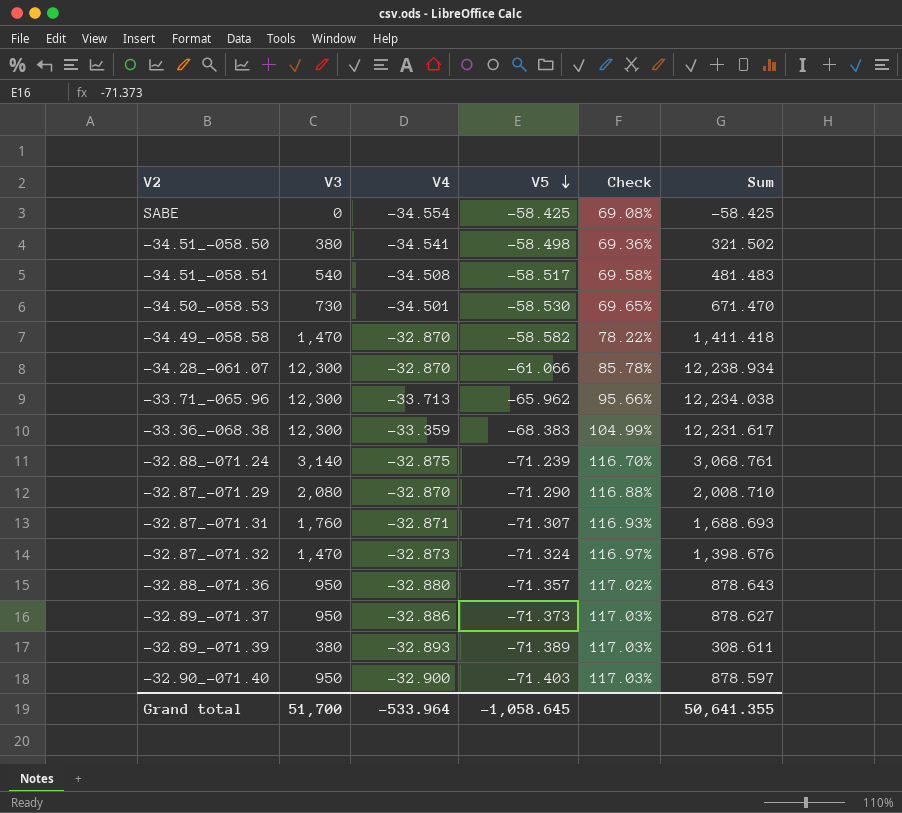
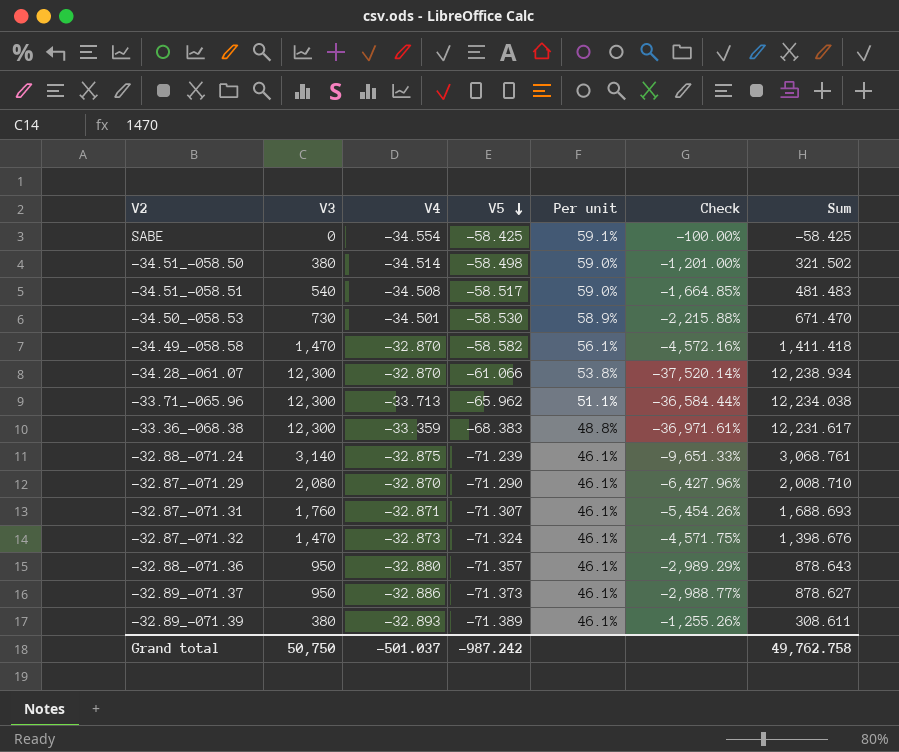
column Per unit | formula: none -> [V4] / [V5]
column Check | formula: ([V5] - [V4]) / [V4] -> ([V3] - [V4]) / [V4]
row -32.90_-071.40: 950 | -32.900 | -71.403 | 117.03% | 878.597 -> none
-34.51_-058.50 | V4: -34.541 -> -34.514
Grand total | V3: 51,700 -> 50,750
Grand total | V4: -533.964 -> -501.037
Grand total | V5: -1,058.645 -> -987.242
Grand total | Sum: 50,641.355 -> 49,762.758

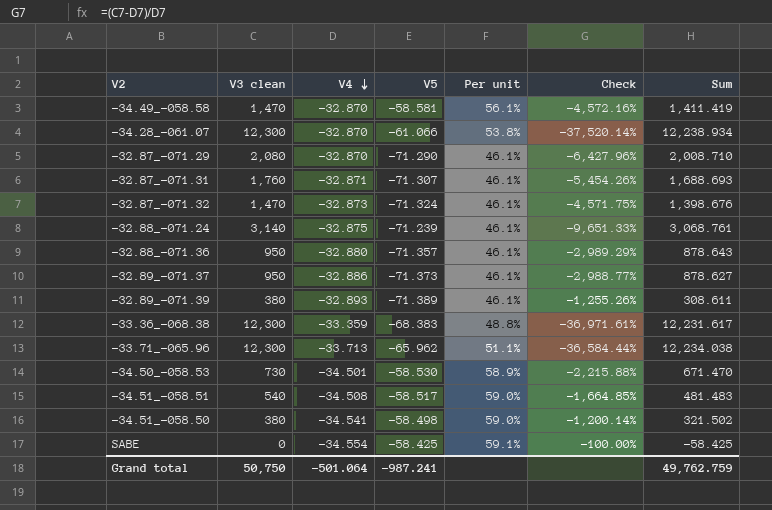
row order: V5 descending -> V4 descending
column name: V3 -> V3 clean
-34.49_-058.58 | V5: -58.582 -> -58.581
-34.49_-058.58 | Sum: 1,411.418 -> 1,411.419
-34.51_-058.50 | V4: -34.514 -> -34.541
-34.51_-058.50 | Check: -1,201.00% -> -1,200.14%
Grand total | V4: -501.037 -> -501.064
Grand total | V5: -987.242 -> -987.241
Grand total | Sum: 49,762.758 -> 49,762.759

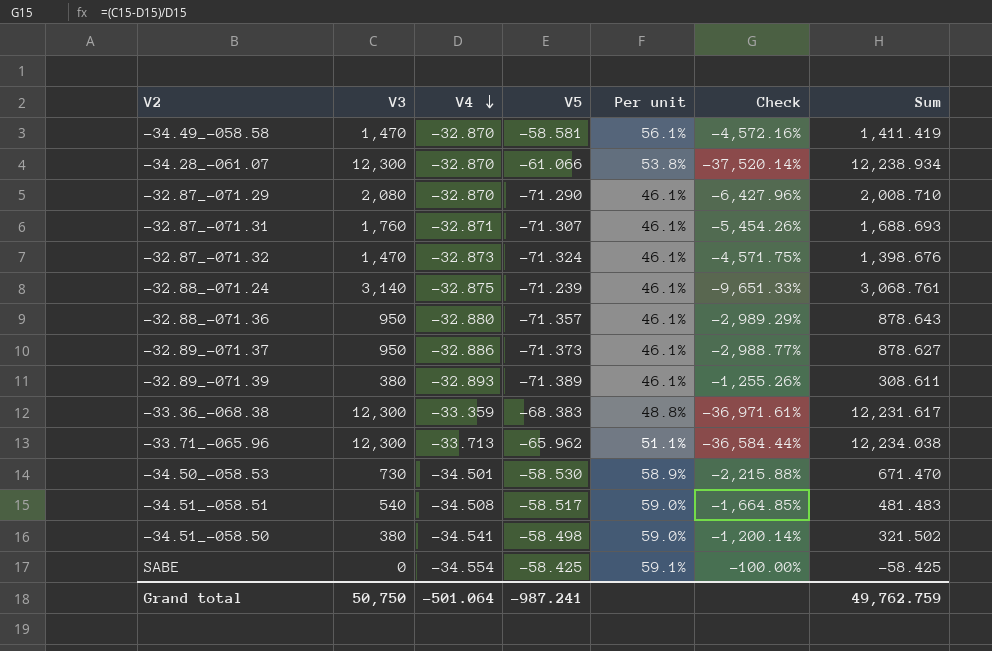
column name: V3 clean -> V3

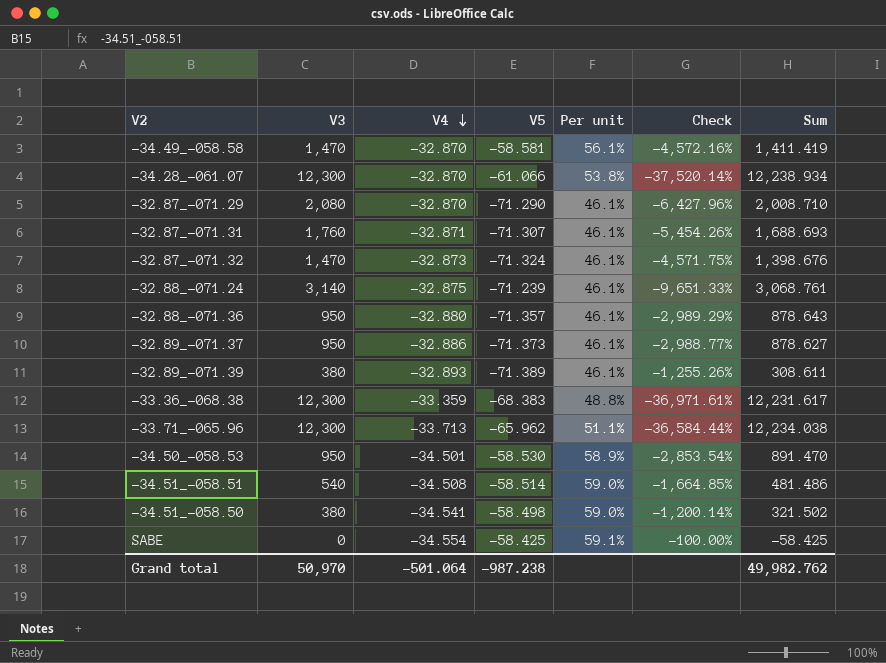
-34.50_-058.53 | V3: 730 -> 950
-34.50_-058.53 | Check: -2,215.88% -> -2,853.54%
-34.50_-058.53 | Sum: 671.470 -> 891.470
-34.51_-058.51 | V5: -58.517 -> -58.514
-34.51_-058.51 | Sum: 481.483 -> 481.486
Grand total | V3: 50,750 -> 50,970
Grand total | V5: -987.241 -> -987.238
Grand total | Sum: 49,762.759 -> 49,982.762

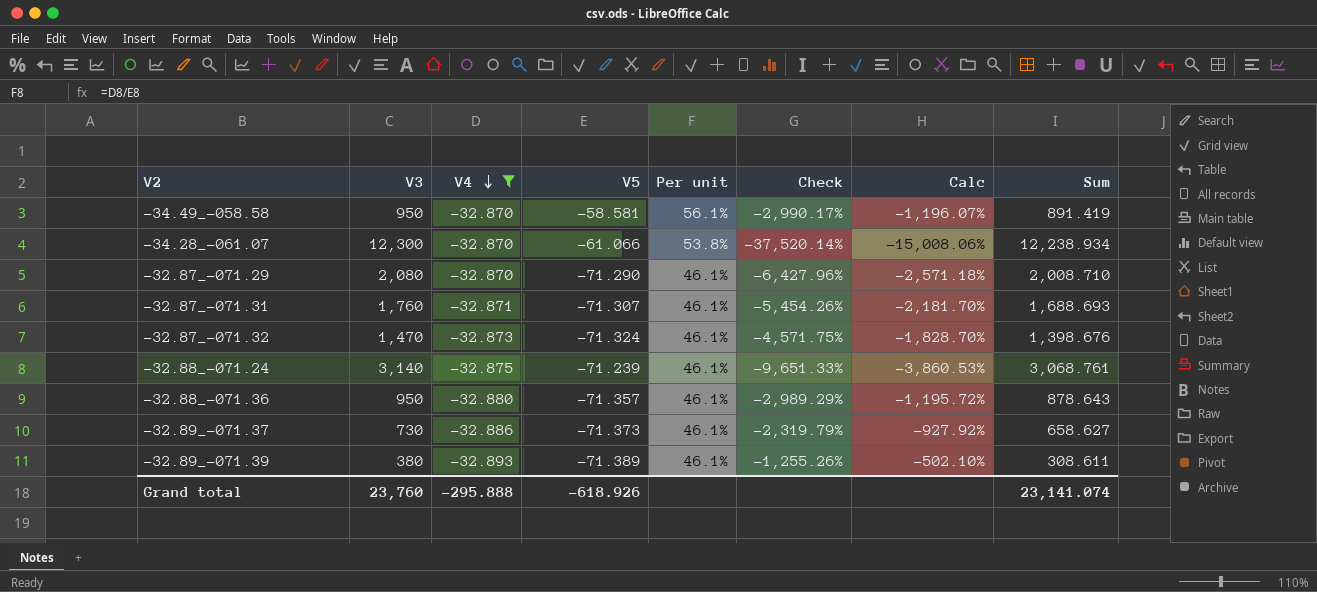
filter: none -> V4 >= -32.893
column Calc | formula: none -> [Check] * 0.4
-34.49_-058.58 | V3: 1,470 -> 950
-34.49_-058.58 | Check: -4,572.16% -> -2,990.17%
-34.49_-058.58 | Sum: 1,411.419 -> 891.419
-32.89_-071.37 | V3: 950 -> 730
-32.89_-071.37 | Check: -2,988.77% -> -2,319.79%
-32.89_-071.37 | Sum: 878.627 -> 658.627
Grand total | V3: 50,970 -> 23,760
Grand total | V4: -501.064 -> -295.888
Grand total | V5: -987.238 -> -618.926
Grand total | Sum: 49,982.762 -> 23,141.074

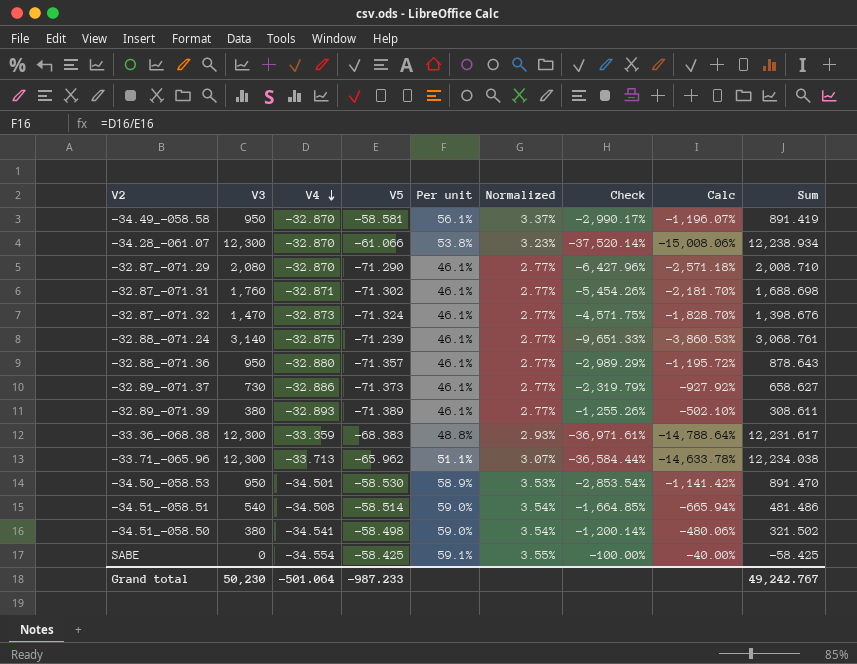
filter: V4 >= -32.893 -> none
column Normalized | formula: none -> [Per unit] * 0.06
-32.87_-071.31 | V5: -71.307 -> -71.302
-32.87_-071.31 | Sum: 1,688.693 -> 1,688.698
Grand total | V3: 23,760 -> 50,230
Grand total | V4: -295.888 -> -501.064
Grand total | V5: -618.926 -> -987.233
Grand total | Sum: 23,141.074 -> 49,242.767

